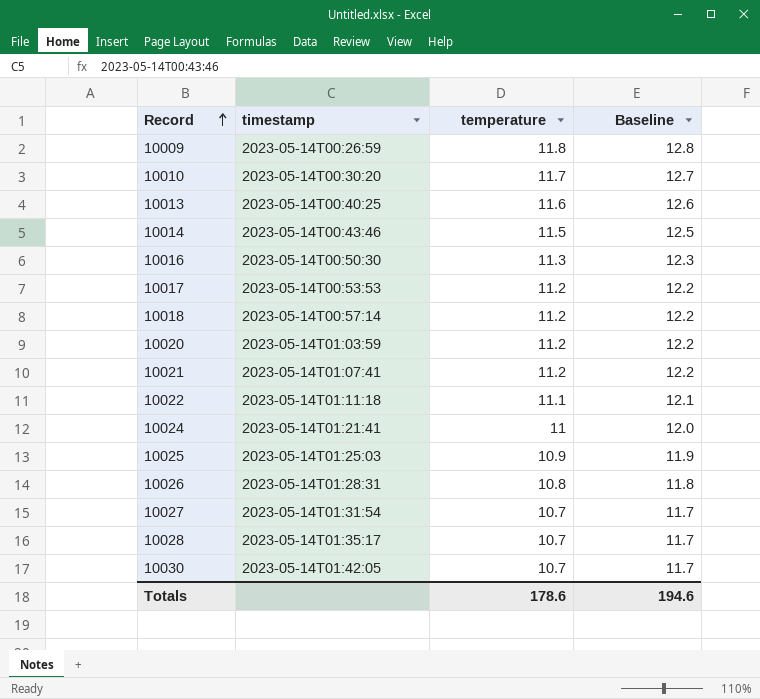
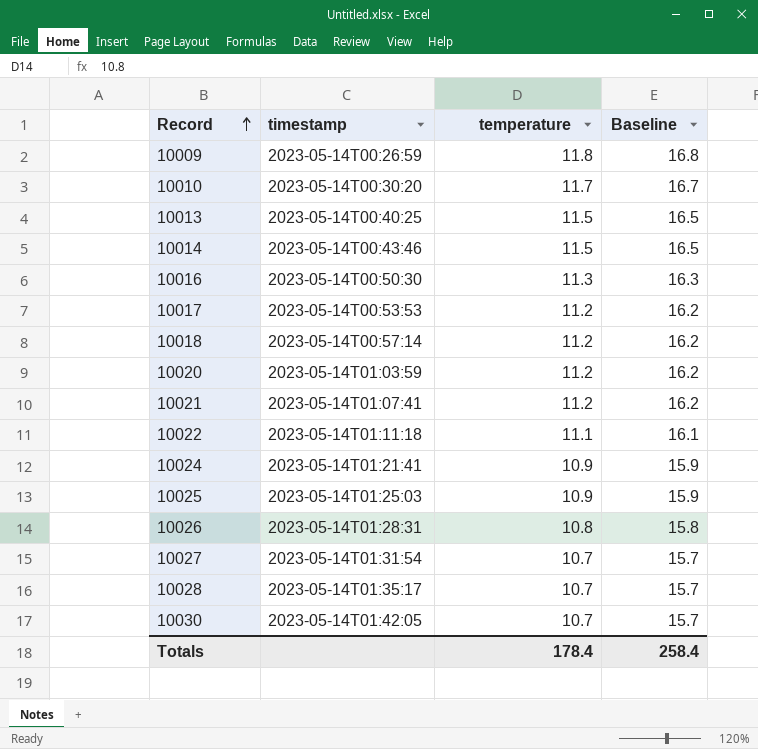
column Baseline | formula: [temperature] + 1 -> [temperature] + 5
10013 | temperature: 11.6 -> 11.5
10024 | temperature: 11 -> 10.9
Totals | temperature: 178.6 -> 178.4
Totals | Baseline: 194.6 -> 258.4

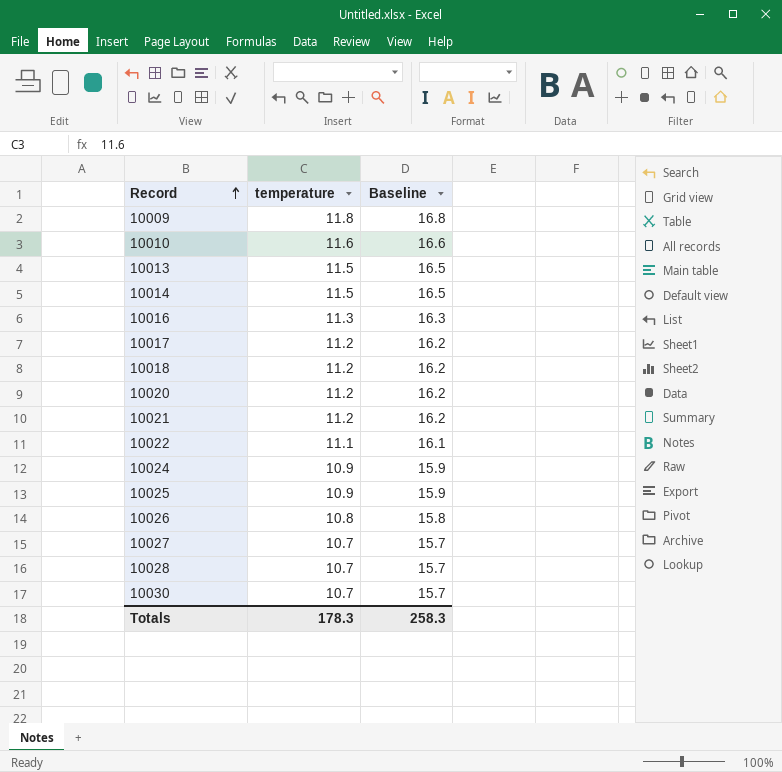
column timestamp | position: 2 -> none
10010 | temperature: 11.7 -> 11.6
10010 | Baseline: 16.7 -> 16.6
Totals | temperature: 178.4 -> 178.3
Totals | Baseline: 258.4 -> 258.3

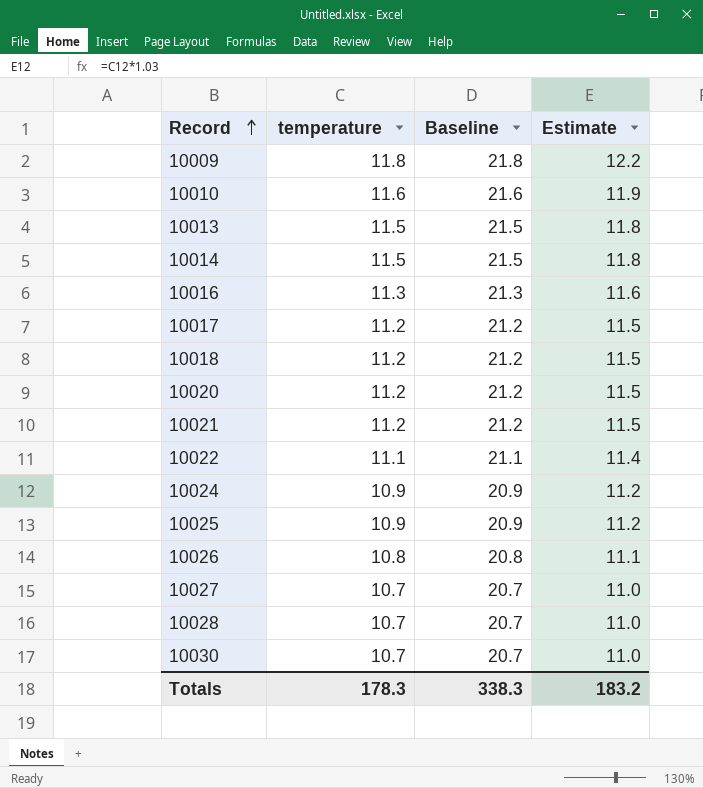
column Baseline | formula: [temperature] + 5 -> [temperature] + 10
column Estimate | formula: none -> [temperature] * 1.03
Totals | Baseline: 258.3 -> 338.3

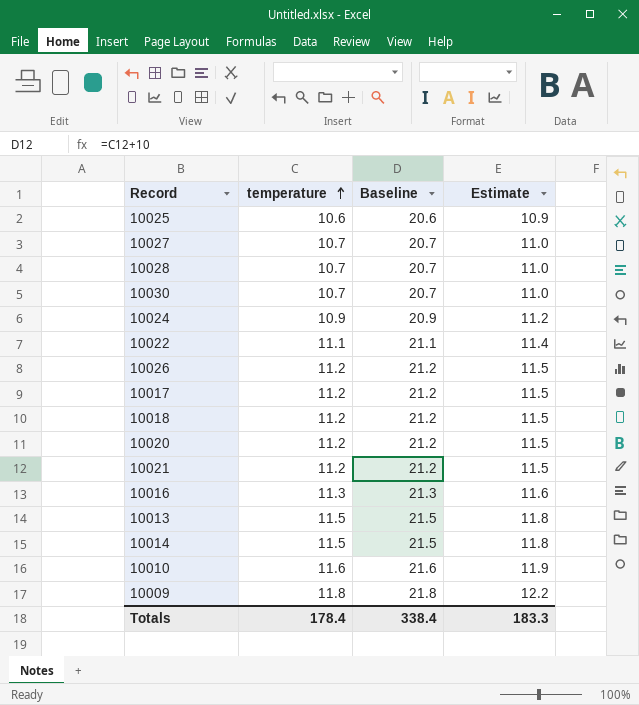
row order: Record ascending -> temperature ascending
10025 | temperature: 10.9 -> 10.6
10025 | Baseline: 20.9 -> 20.6
10025 | Estimate: 11.2 -> 10.9
10026 | temperature: 10.8 -> 11.2
10026 | Baseline: 20.8 -> 21.2
10026 | Estimate: 11.1 -> 11.5
Totals | temperature: 178.3 -> 178.4
Totals | Baseline: 338.3 -> 338.4
Totals | Estimate: 183.2 -> 183.3

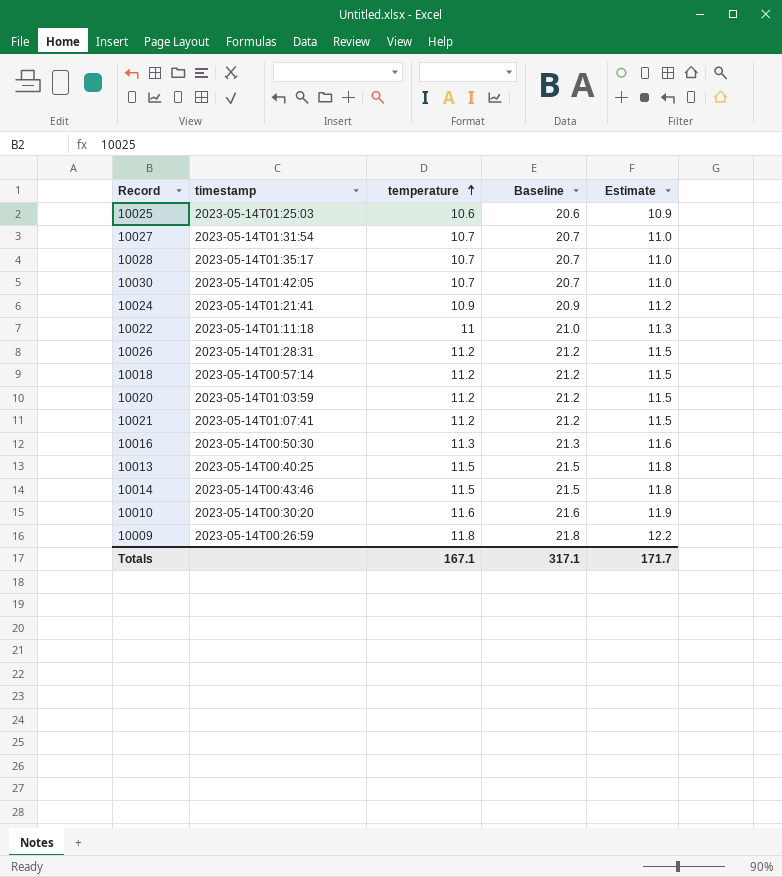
column timestamp | position: none -> 2
row 10017: 11.2 | 21.2 | 11.5 -> none
10022 | temperature: 11.1 -> 11
10022 | Baseline: 21.1 -> 21.0
10022 | Estimate: 11.4 -> 11.3
Totals | temperature: 178.4 -> 167.1
Totals | Baseline: 338.4 -> 317.1
Totals | Estimate: 183.3 -> 171.7

